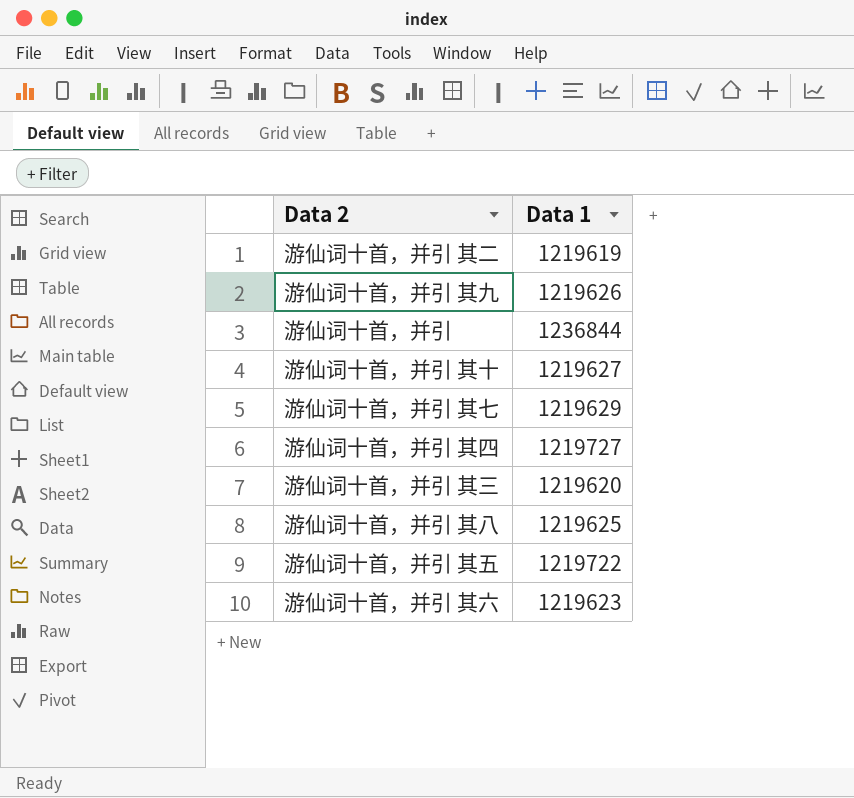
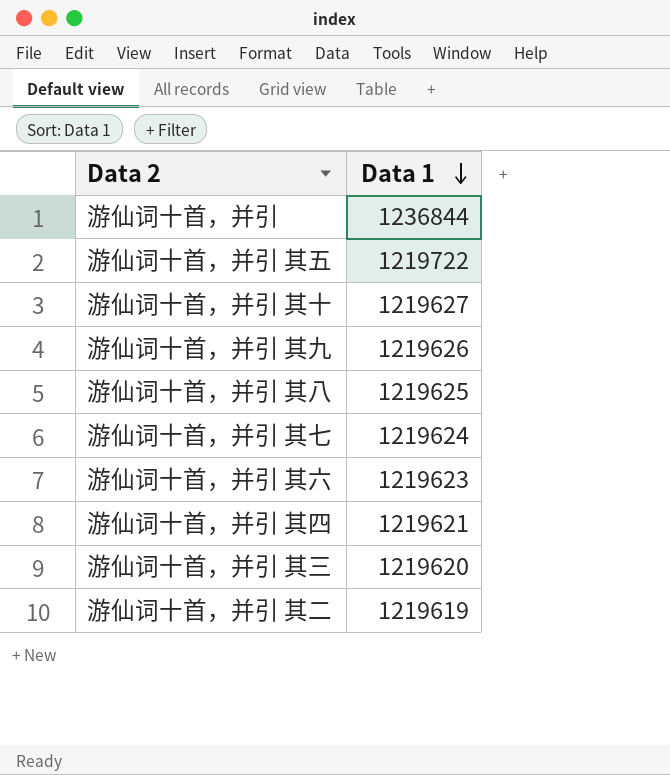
row order: none -> Data 1 descending
游仙词十首，并引 其七 | Data 1: 1219629 -> 1219624
游仙词十首，并引 其四 | Data 1: 1219727 -> 1219621

